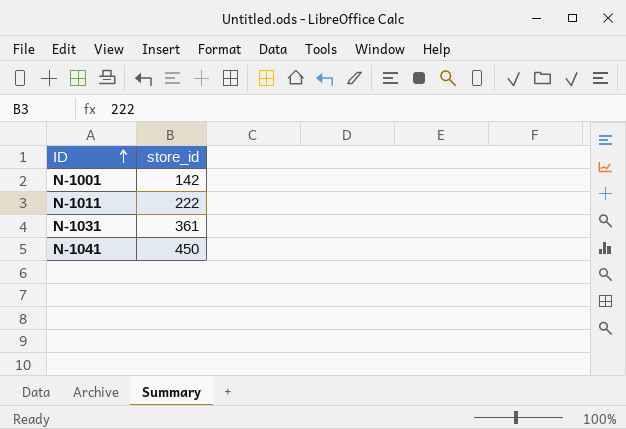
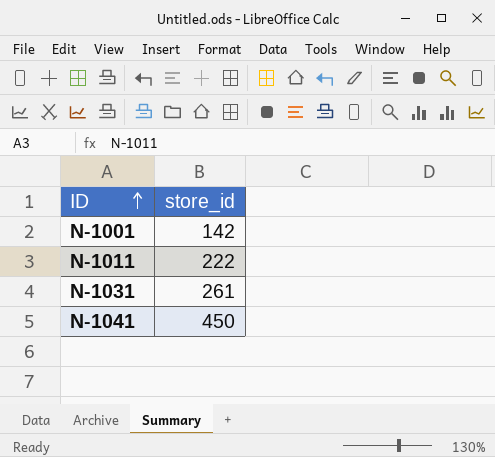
N-1031 | store_id: 361 -> 261

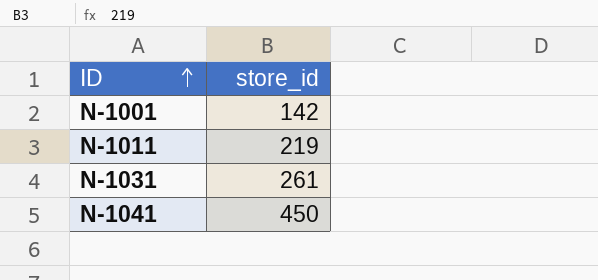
N-1011 | store_id: 222 -> 219

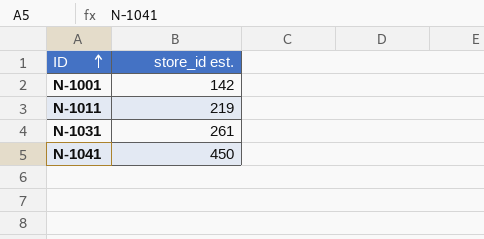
column name: store_id -> store_id est.

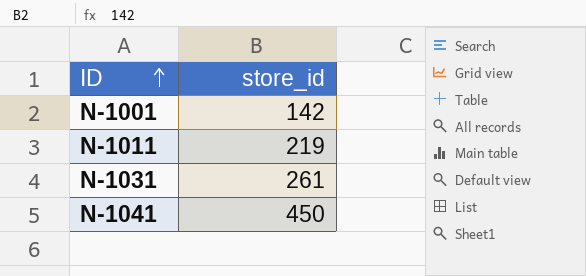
column name: store_id est. -> store_id

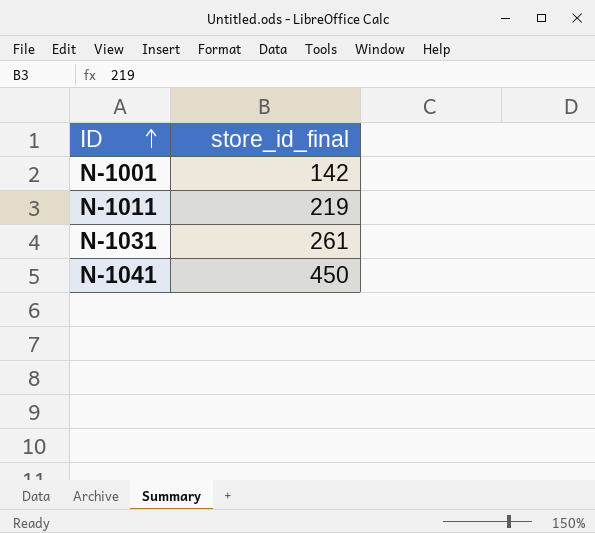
column name: store_id -> store_id_final

